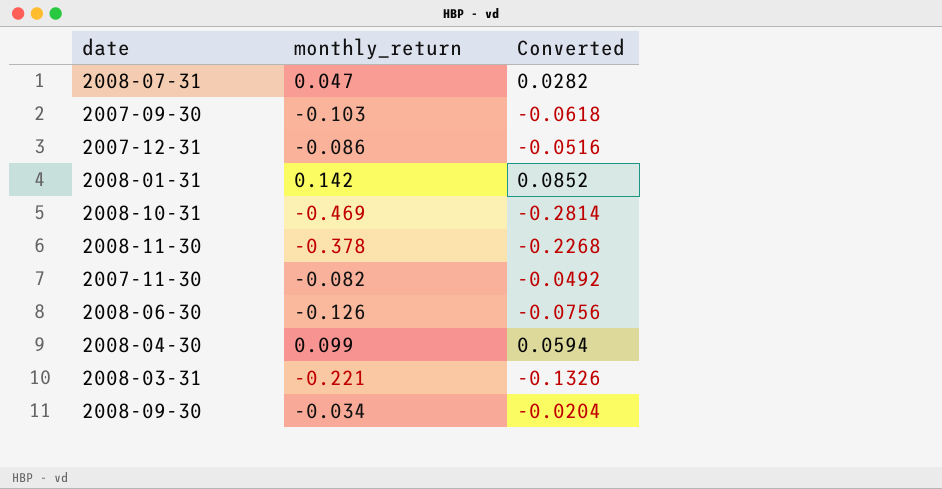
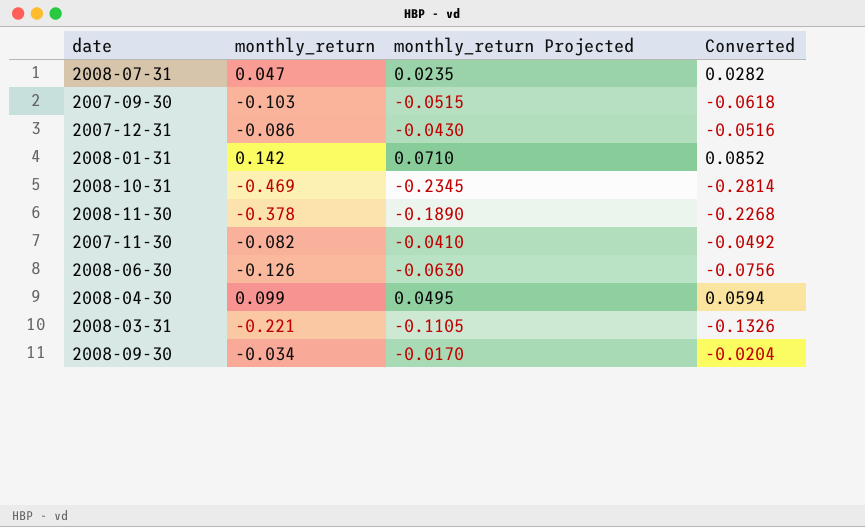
column monthly_return Projected | formula: none -> [monthly_return] * 0.5

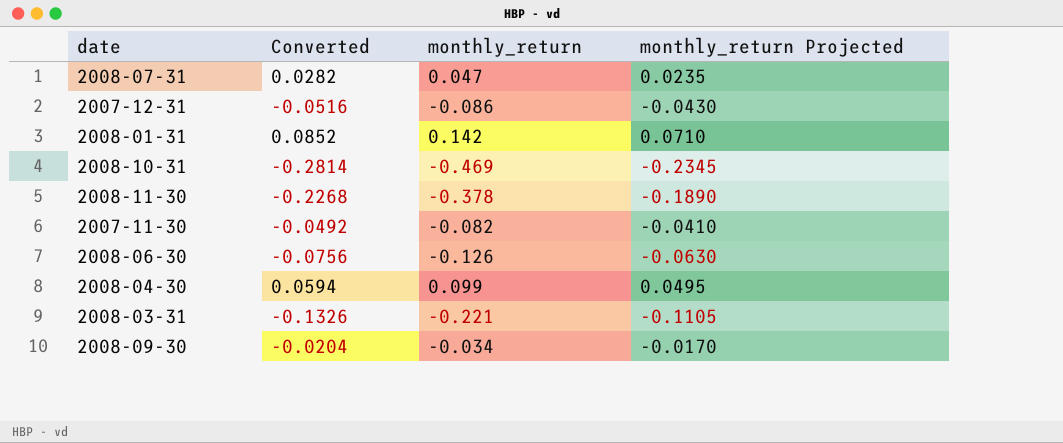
column Converted | position: 4 -> 2
row 2007-09-30: -0.103 | -0.0515 | -0.0618 -> none

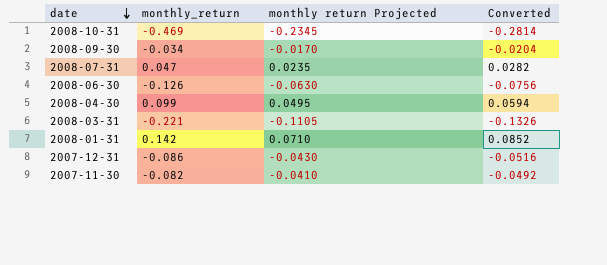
row order: none -> date descending
column name: monthly_return Projected -> monthly return Projected
column Converted | position: 2 -> 4
row 2008-11-30: -0.2268 | -0.378 | -0.1890 -> none

